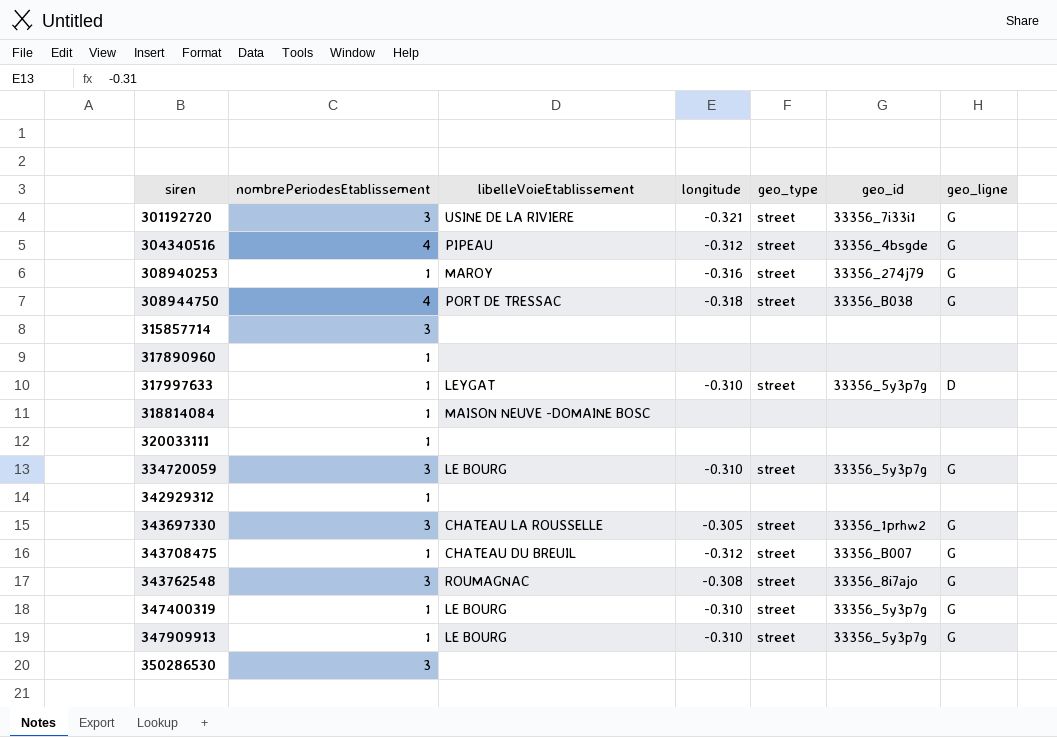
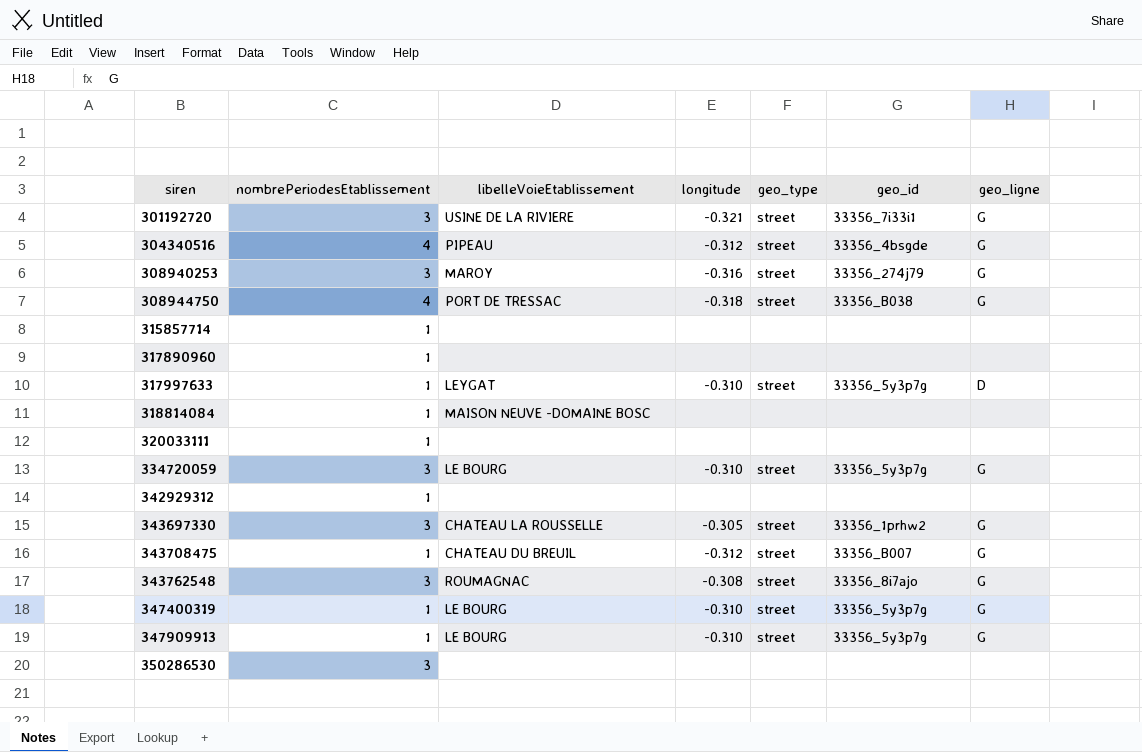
308940253 | nombrePeriodesEtablissement: 1 -> 3
315857714 | nombrePeriodesEtablissement: 3 -> 1

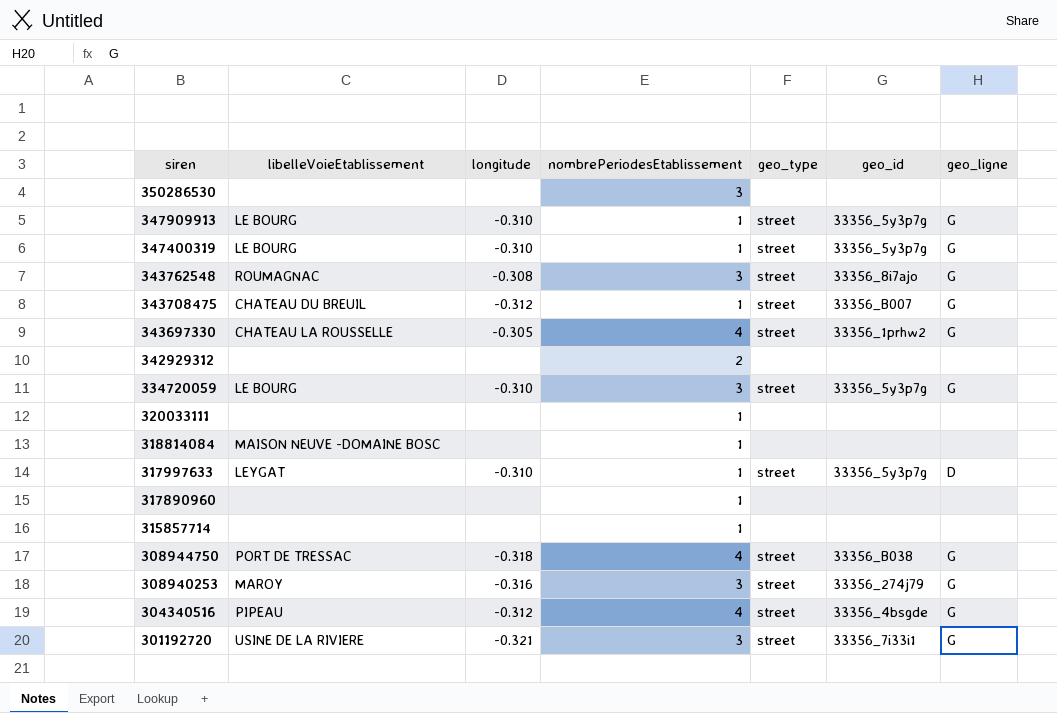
row order: siren ascending -> siren descending
column nombrePeriodesEtablissement | position: 2 -> 4
343697330 | nombrePeriodesEtablissement: 3 -> 4
342929312 | nombrePeriodesEtablissement: 1 -> 2

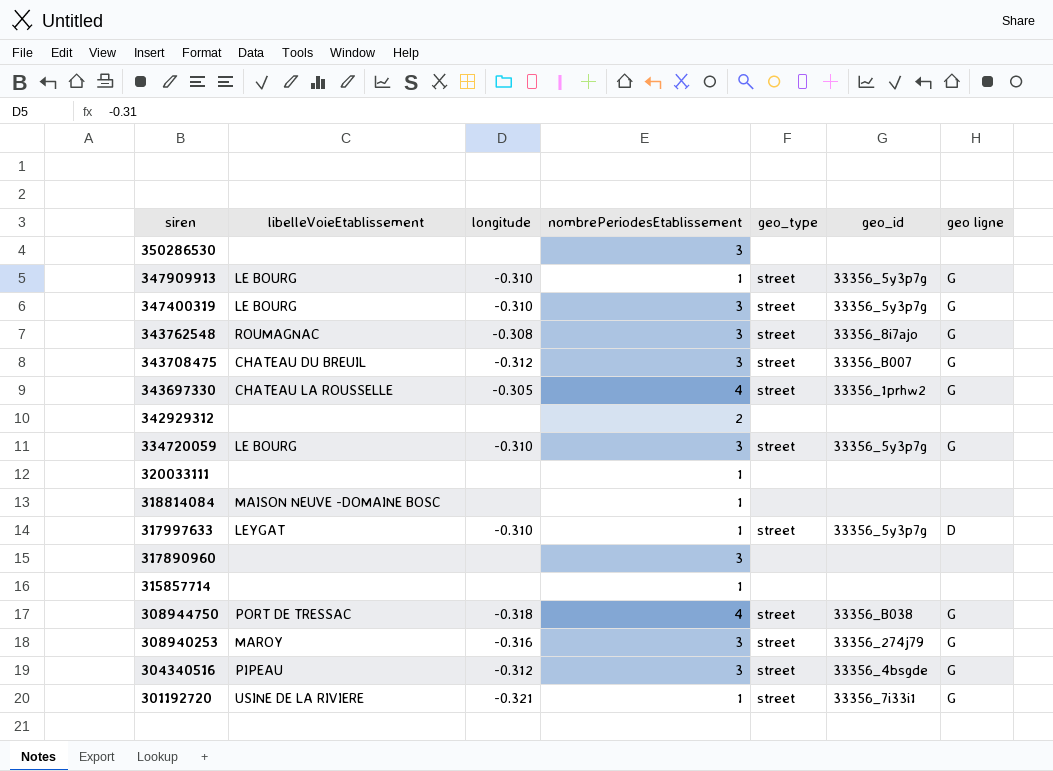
column name: geo_ligne -> geo ligne
347400319 | nombrePeriodesEtablissement: 1 -> 3
343708475 | nombrePeriodesEtablissement: 1 -> 3
317890960 | nombrePeriodesEtablissement: 1 -> 3
304340516 | nombrePeriodesEtablissement: 4 -> 3
301192720 | nombrePeriodesEtablissement: 3 -> 1

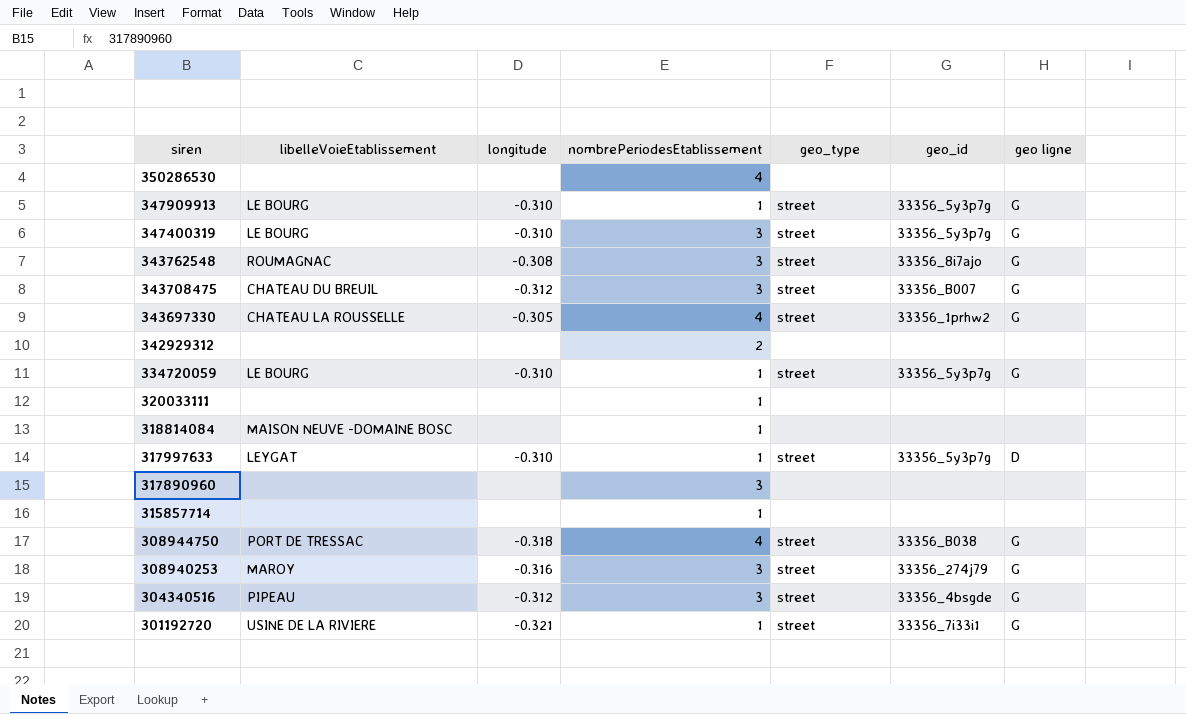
350286530 | nombrePeriodesEtablissement: 3 -> 4
334720059 | nombrePeriodesEtablissement: 3 -> 1

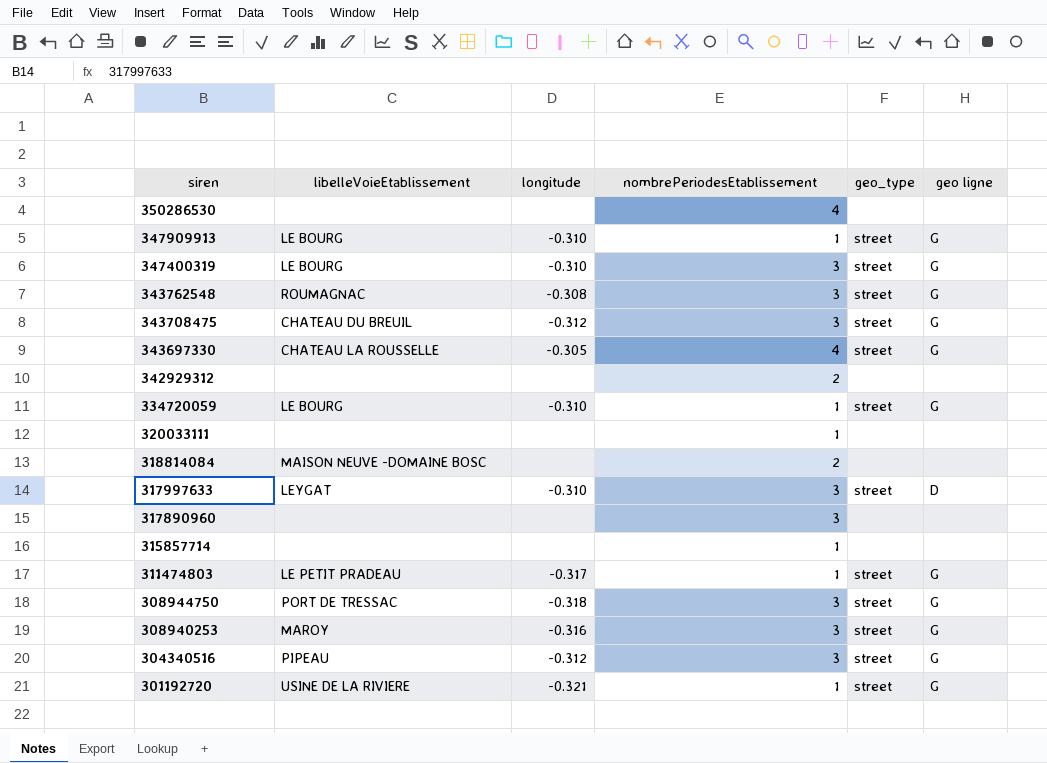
column geo_id | position: 6 -> none
318814084 | nombrePeriodesEtablissement: 1 -> 2
317997633 | nombrePeriodesEtablissement: 1 -> 3
row 311474803: none -> LE PETIT PRADEAU | -0.317 | 1 | street | G
308944750 | nombrePeriodesEtablissement: 4 -> 3

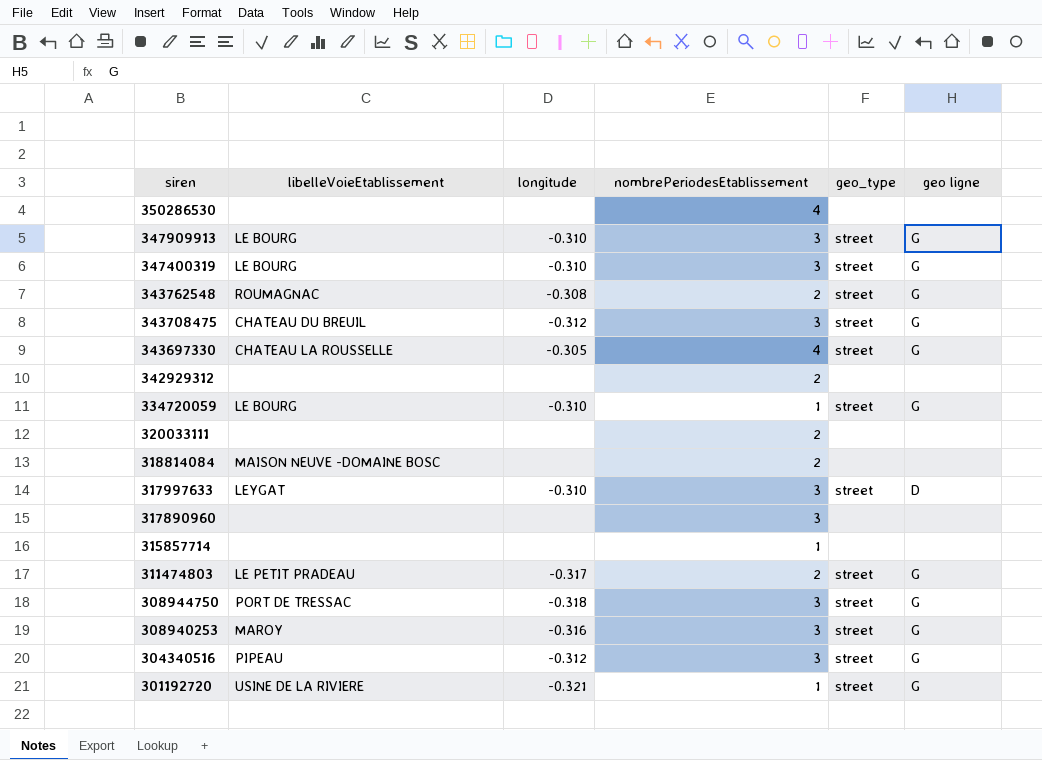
347909913 | nombrePeriodesEtablissement: 1 -> 3
343762548 | nombrePeriodesEtablissement: 3 -> 2
320033111 | nombrePeriodesEtablissement: 1 -> 2
311474803 | nombrePeriodesEtablissement: 1 -> 2

